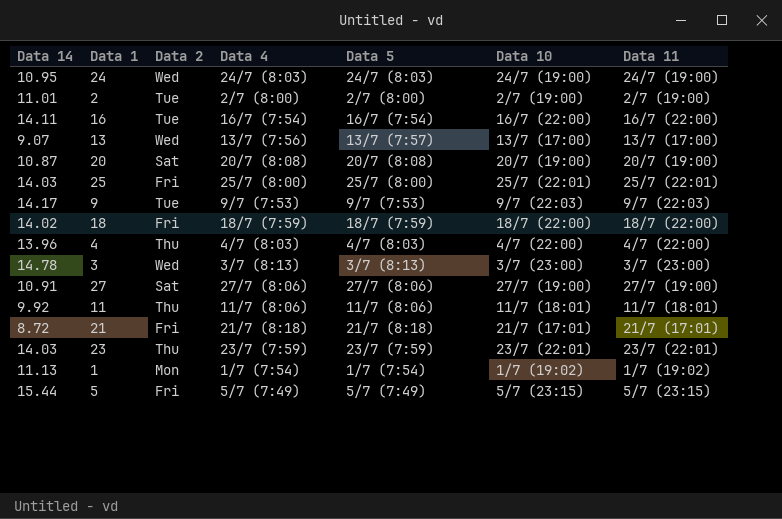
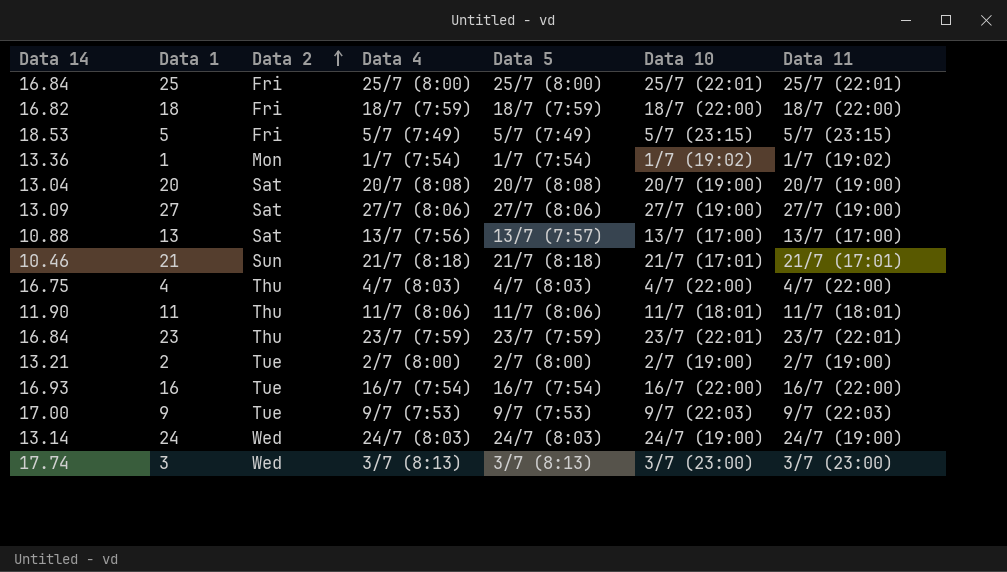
row order: none -> Data 2 ascending
25 | Data 14: 14.03 -> 16.84
18 | Data 14: 14.02 -> 16.82
5 | Data 14: 15.44 -> 18.53
1 | Data 14: 11.13 -> 13.36
20 | Data 14: 10.87 -> 13.04
27 | Data 14: 10.91 -> 13.09
13 | Data 14: 9.07 -> 10.88
13 | Data 2: Wed -> Sat
21 | Data 14: 8.72 -> 10.46
21 | Data 2: Fri -> Sun
4 | Data 14: 13.96 -> 16.75
11 | Data 14: 9.92 -> 11.90
23 | Data 14: 14.03 -> 16.84
2 | Data 14: 11.01 -> 13.21
16 | Data 14: 14.11 -> 16.93
9 | Data 14: 14.17 -> 17.00
24 | Data 14: 10.95 -> 13.14
3 | Data 14: 14.78 -> 17.74

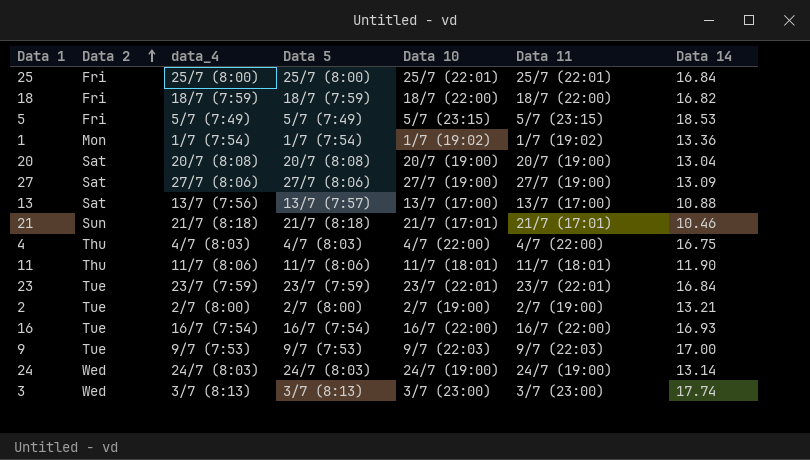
column name: Data 4 -> data_4
column Data 14 | position: 1 -> 7
23 | Data 2: Thu -> Tue

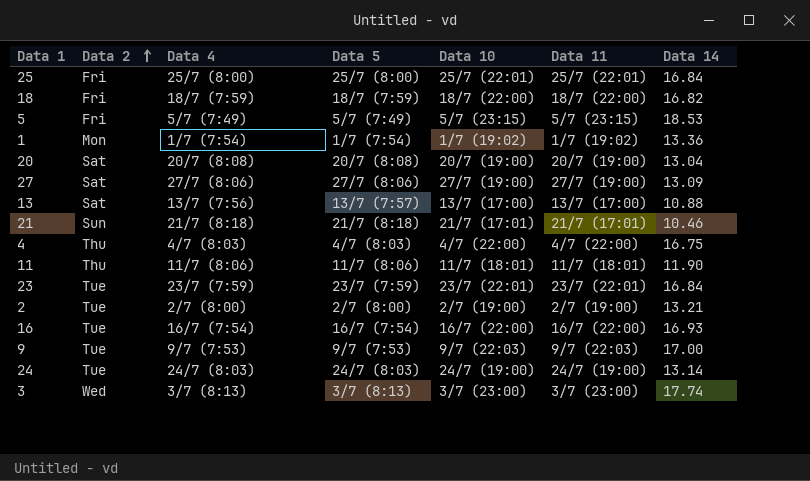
column name: data_4 -> Data 4
24 | Data 2: Wed -> Tue

